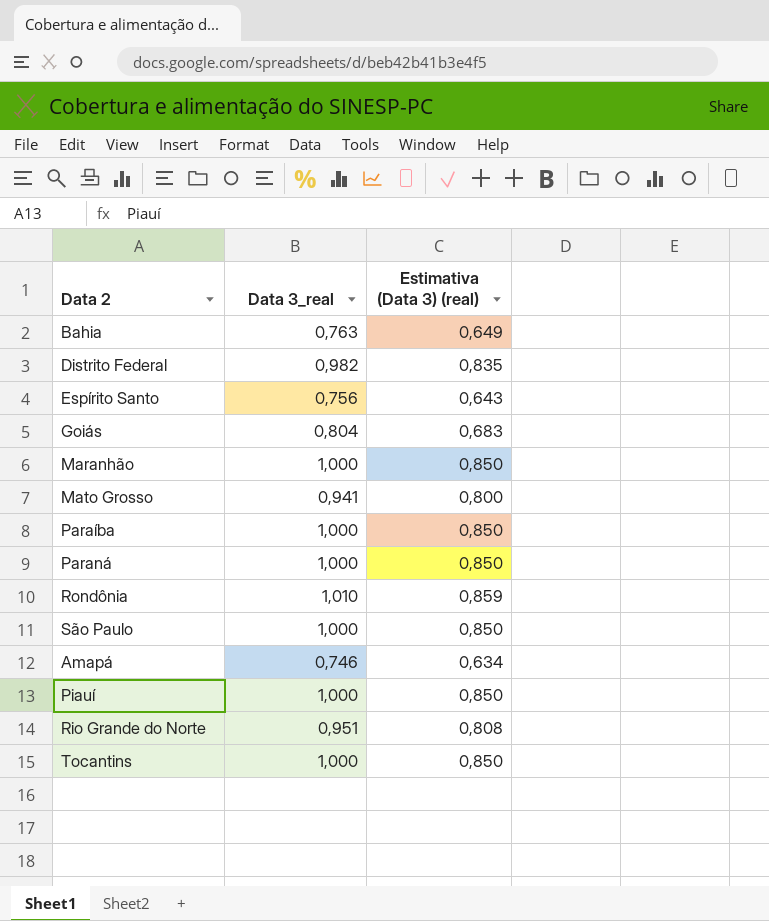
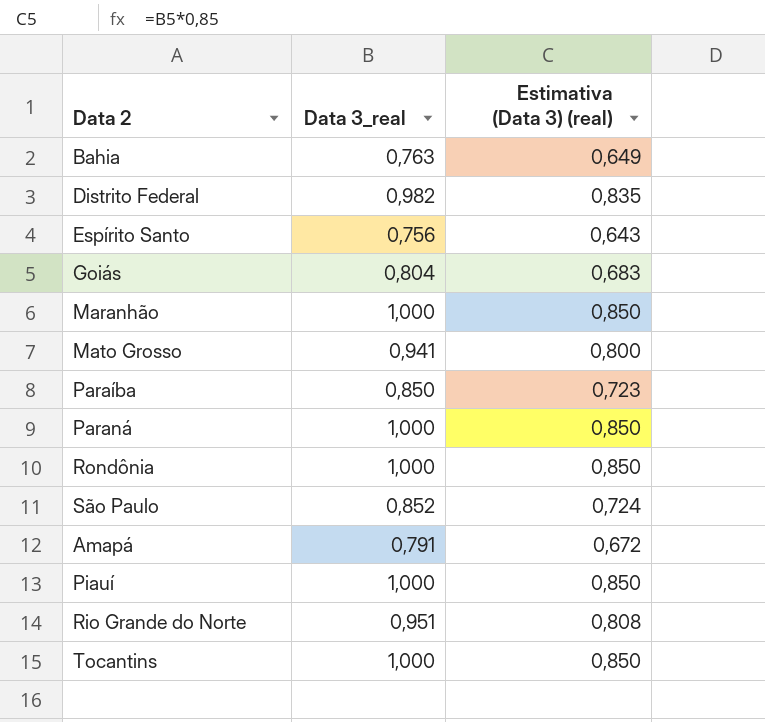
Paraíba | Data 3_real: 1,000 -> 0,850
Paraíba | Estimativa (Data 3) (real): 0,850 -> 0,723
Rondônia | Data 3_real: 1,010 -> 1,000
Rondônia | Estimativa (Data 3) (real): 0,859 -> 0,850
São Paulo | Data 3_real: 1,000 -> 0,852
São Paulo | Estimativa (Data 3) (real): 0,850 -> 0,724
Amapá | Data 3_real: 0,746 -> 0,791
Amapá | Estimativa (Data 3) (real): 0,634 -> 0,672

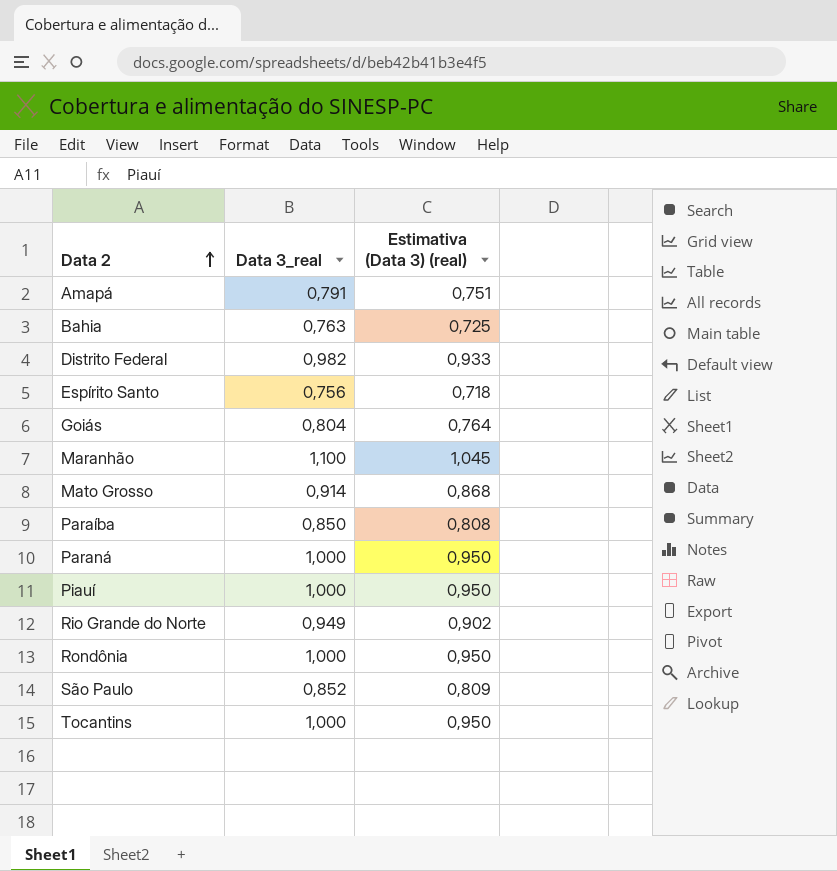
row order: none -> Data 2 ascending
column Estimativa (Data 3) (real) | formula: [Data 3_real] * 0,85 -> [Data 3_real] * 0,95
Maranhão | Data 3_real: 1,000 -> 1,100
Mato Grosso | Data 3_real: 0,941 -> 0,914
Rio Grande do Norte | Data 3_real: 0,951 -> 0,949

